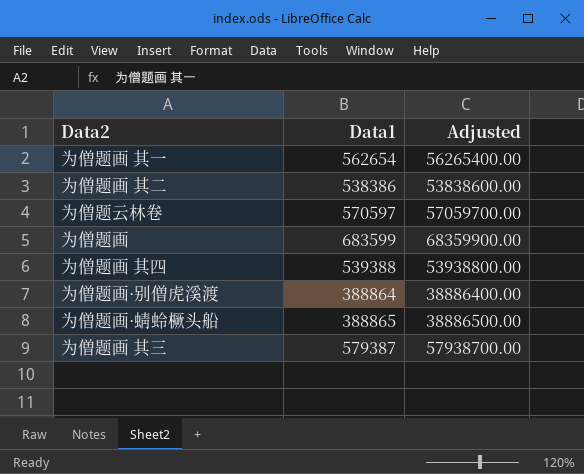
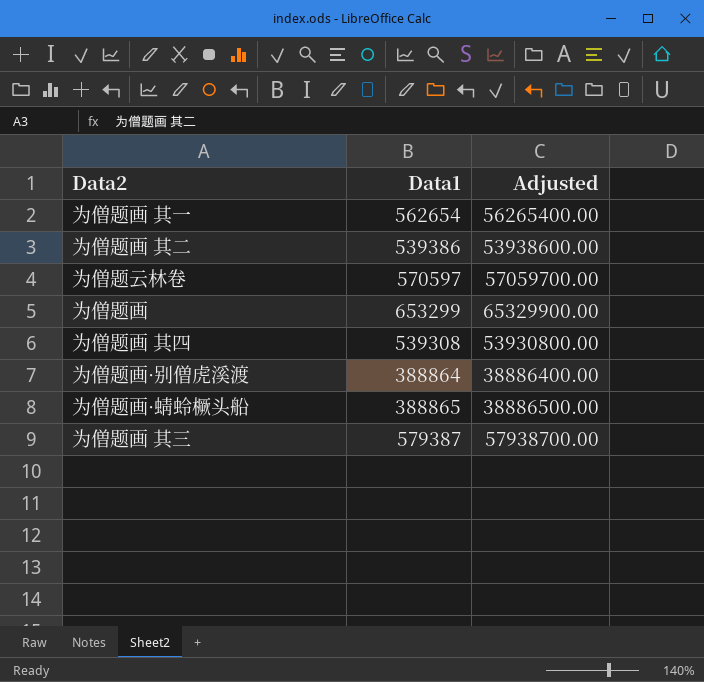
为僧题画 其二 | Data1: 538386 -> 539386
为僧题画 其二 | Adjusted: 53838600.00 -> 53938600.00
为僧题画 | Data1: 683599 -> 653299
为僧题画 | Adjusted: 68359900.00 -> 65329900.00
为僧题画 其四 | Data1: 539388 -> 539308
为僧题画 其四 | Adjusted: 53938800.00 -> 53930800.00

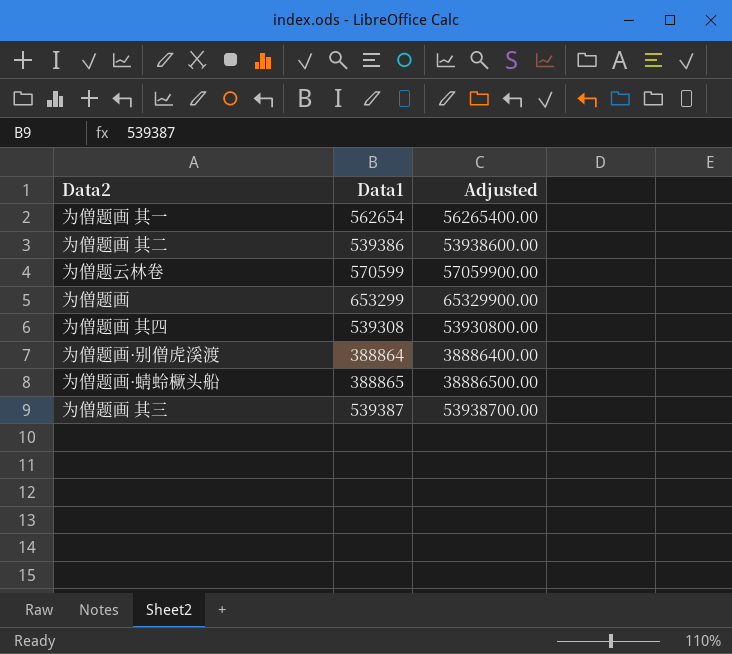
为僧题云林卷 | Data1: 570597 -> 570599
为僧题云林卷 | Adjusted: 57059700.00 -> 57059900.00
为僧题画 其三 | Data1: 579387 -> 539387
为僧题画 其三 | Adjusted: 57938700.00 -> 53938700.00

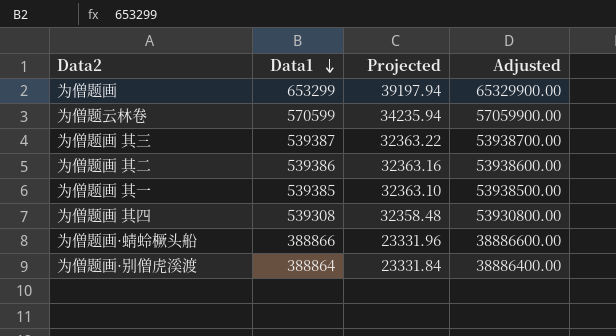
row order: none -> Data1 descending
column Projected | formula: none -> [Data1] * 0.06
为僧题画 其一 | Data1: 562654 -> 539385
为僧题画 其一 | Adjusted: 56265400.00 -> 53938500.00
为僧题画·蜻蛉橛头船 | Data1: 388865 -> 388866
为僧题画·蜻蛉橛头船 | Adjusted: 38886500.00 -> 38886600.00

